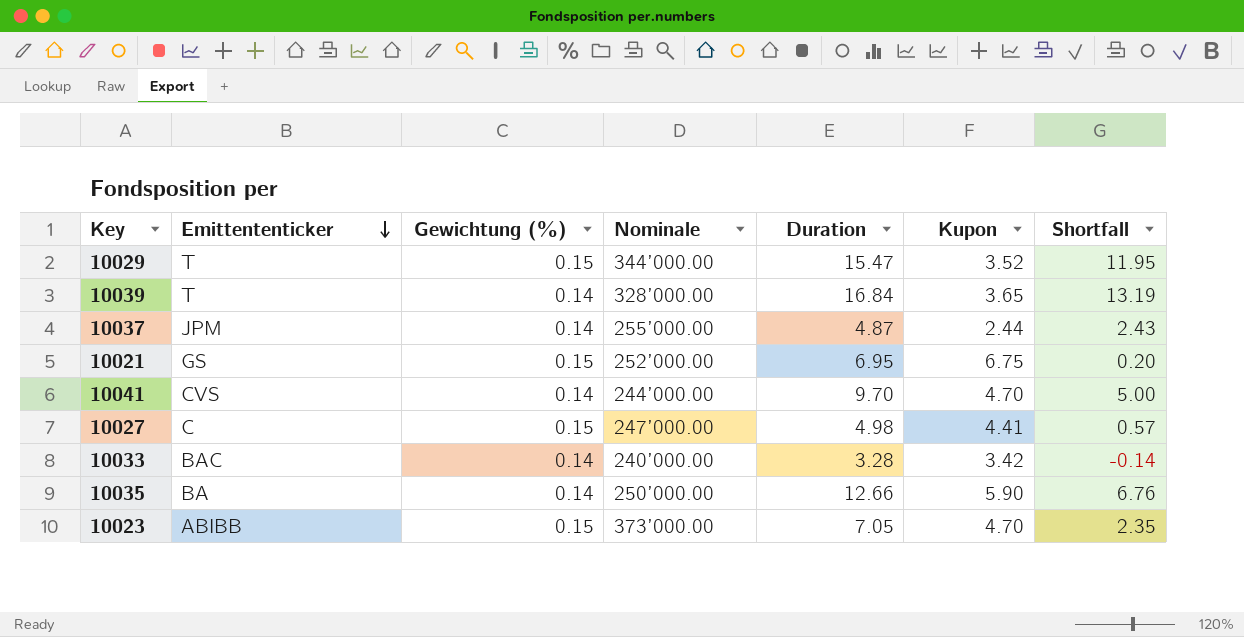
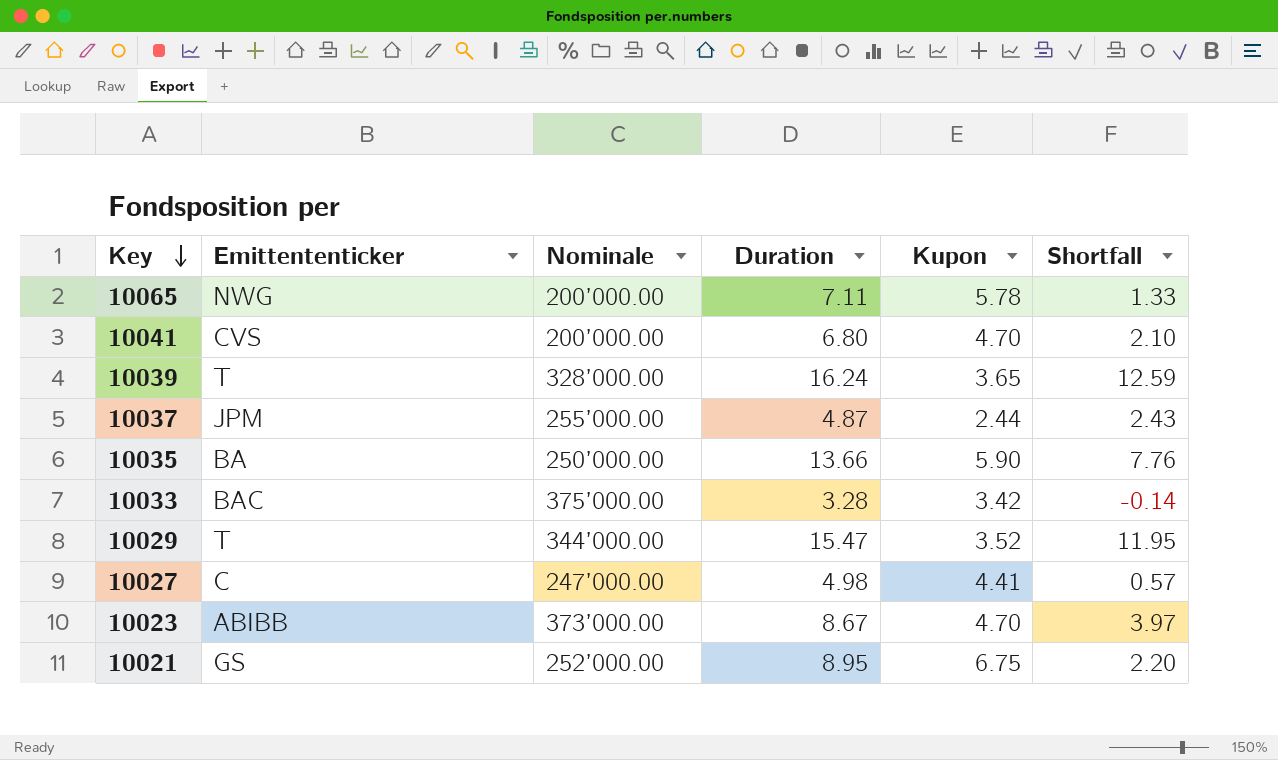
row order: Emittententicker descending -> Key descending
column Gewichtung (%) | position: 3 -> none
row 10065: none -> NWG | 200’000.00 | 7.11 | 5.78 | 1.33
10041 | Nominale: 244’000.00 -> 200’000.00
10041 | Duration: 9.70 -> 6.80
10041 | Shortfall: 5.00 -> 2.10
10039 | Duration: 16.84 -> 16.24
10039 | Shortfall: 13.19 -> 12.59
10035 | Duration: 12.66 -> 13.66
10035 | Shortfall: 6.76 -> 7.76
10033 | Nominale: 240’000.00 -> 375’000.00
10023 | Duration: 7.05 -> 8.67
10023 | Shortfall: 2.35 -> 3.97
10021 | Duration: 6.95 -> 8.95
10021 | Shortfall: 0.20 -> 2.20

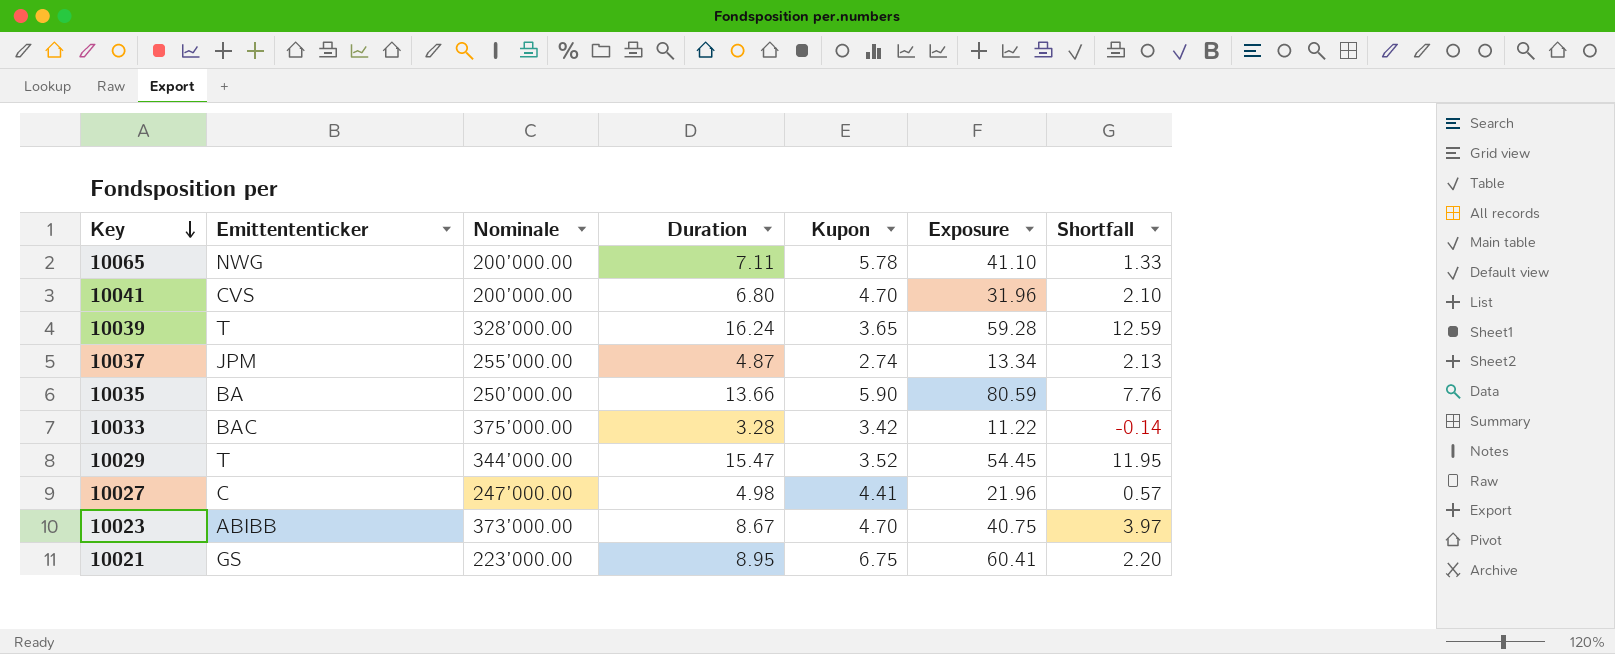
column Exposure | formula: none -> [Duration] * [Kupon]
10037 | Kupon: 2.44 -> 2.74
10037 | Shortfall: 2.43 -> 2.13
10021 | Nominale: 252’000.00 -> 223’000.00

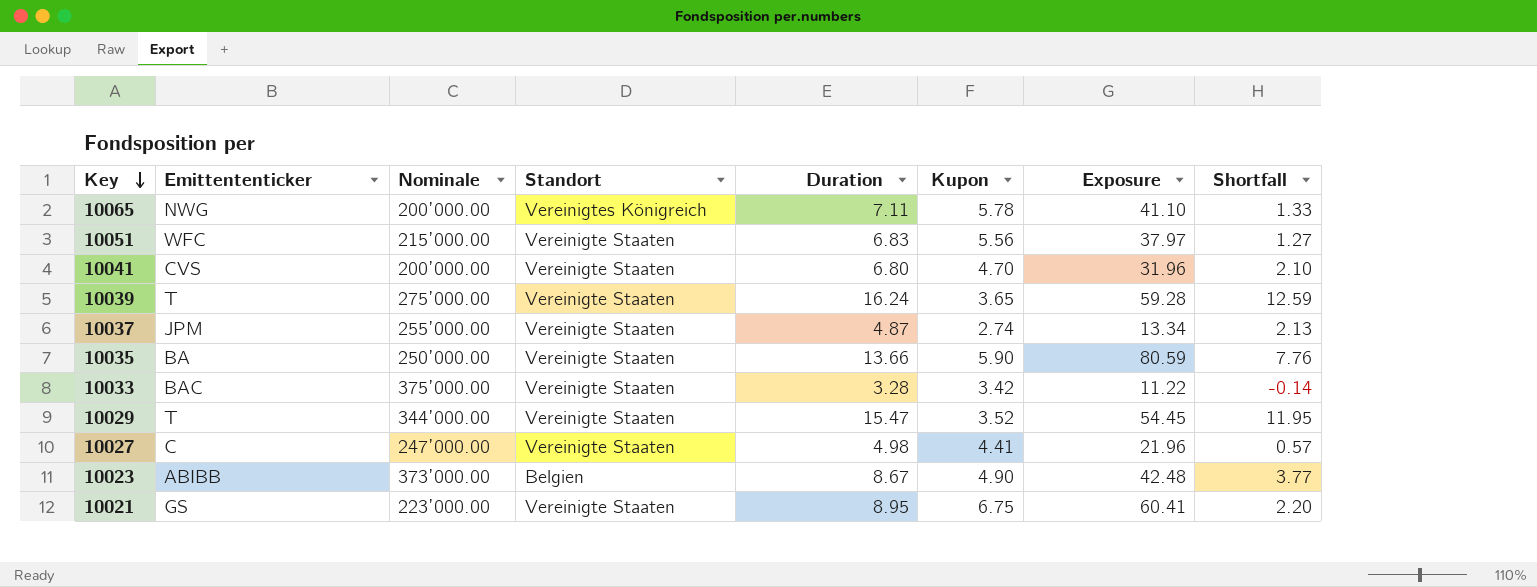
column Standort | position: none -> 4
row 10051: none -> WFC | 215’000.00 | Vereinigte Staaten | 6.83 | 5.56 | 37.97 | 1.27
10039 | Nominale: 328’000.00 -> 275’000.00
10023 | Kupon: 4.70 -> 4.90
10023 | Exposure: 40.75 -> 42.48
10023 | Shortfall: 3.97 -> 3.77

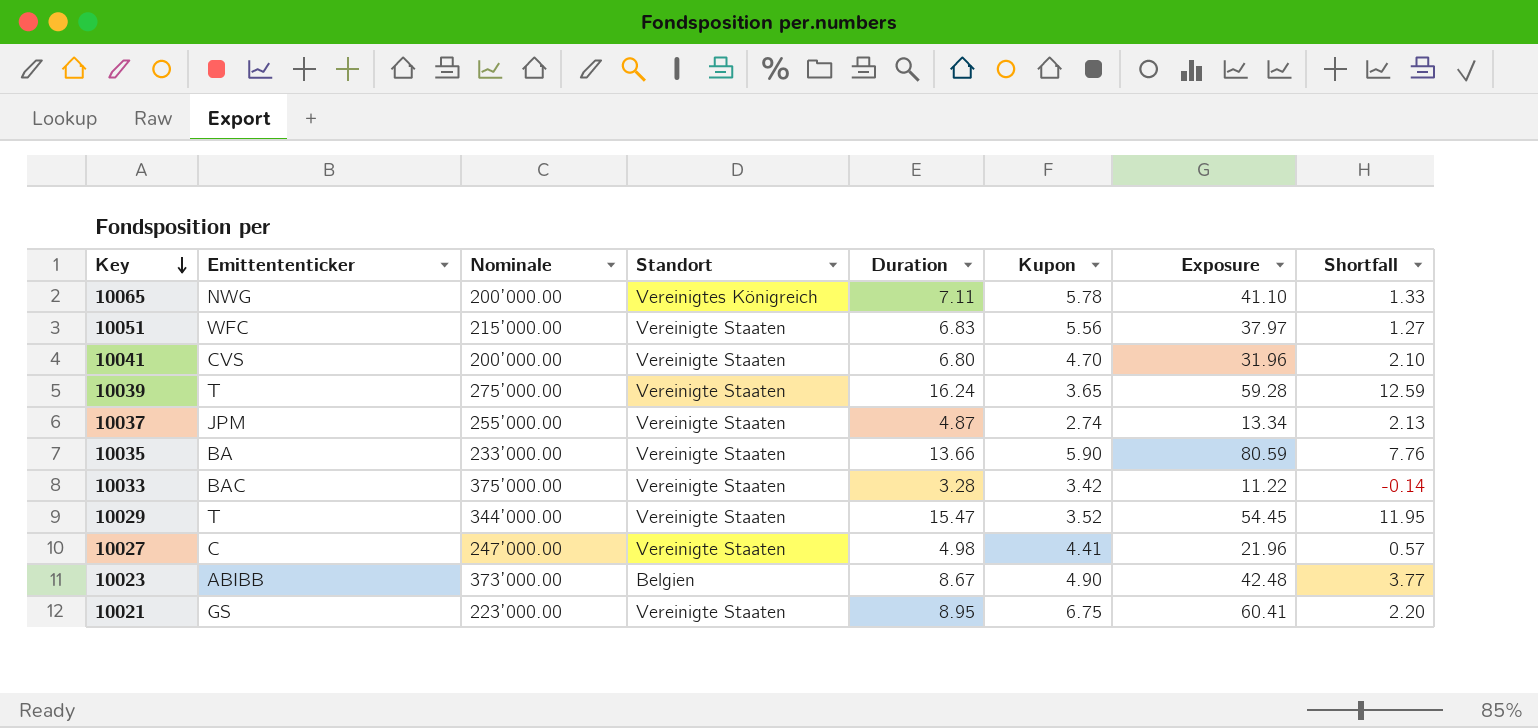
10035 | Nominale: 250’000.00 -> 233’000.00

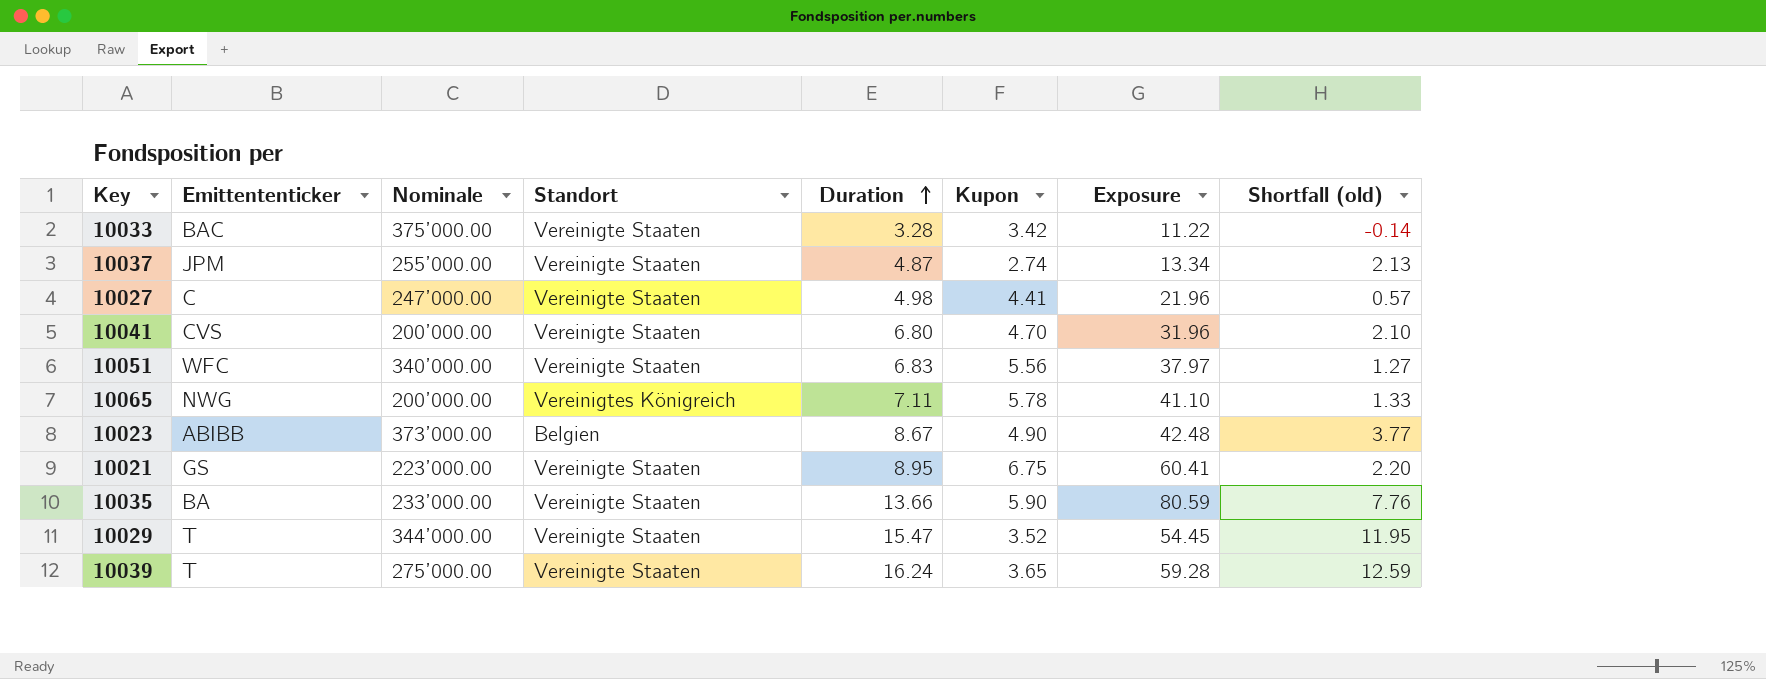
row order: Key descending -> Duration ascending
column name: Shortfall -> Shortfall (old)
10051 | Nominale: 215’000.00 -> 340’000.00

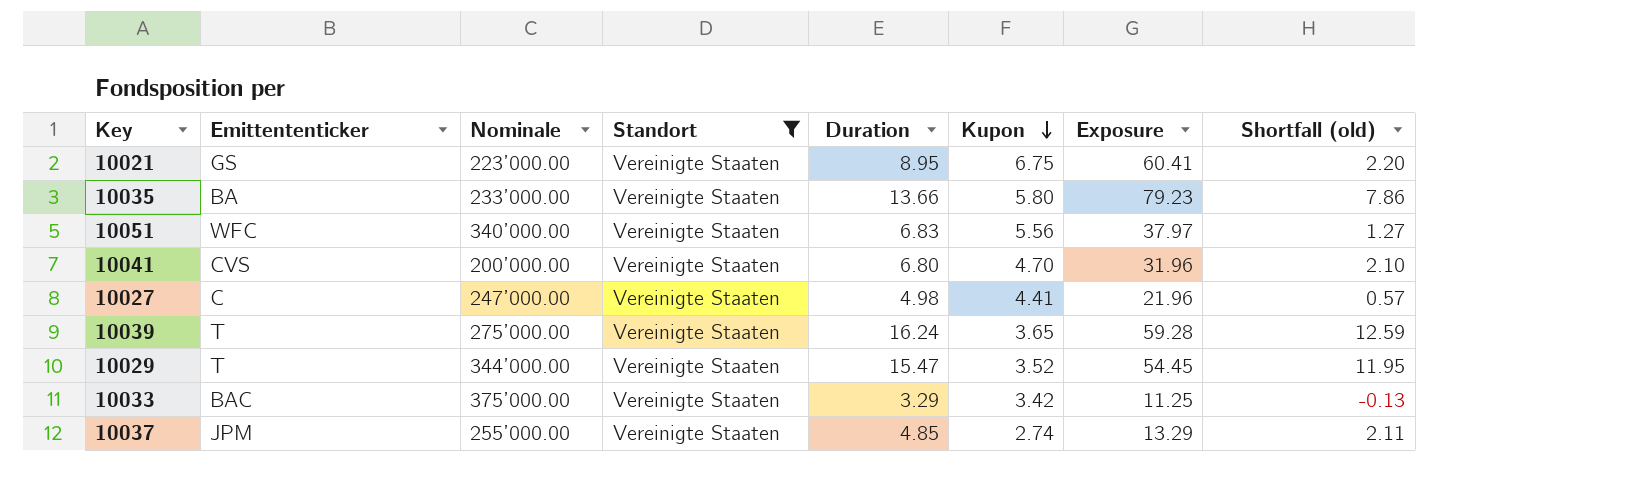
filter: none -> Standort = Vereinigte Staaten
row order: Duration ascending -> Kupon descending
10035 | Kupon: 5.90 -> 5.80
10035 | Exposure: 80.59 -> 79.23
10035 | Shortfall (old): 7.76 -> 7.86
10033 | Duration: 3.28 -> 3.29
10033 | Exposure: 11.22 -> 11.25
10033 | Shortfall (old): -0.14 -> -0.13
10037 | Duration: 4.87 -> 4.85
10037 | Exposure: 13.34 -> 13.29
10037 | Shortfall (old): 2.13 -> 2.11

